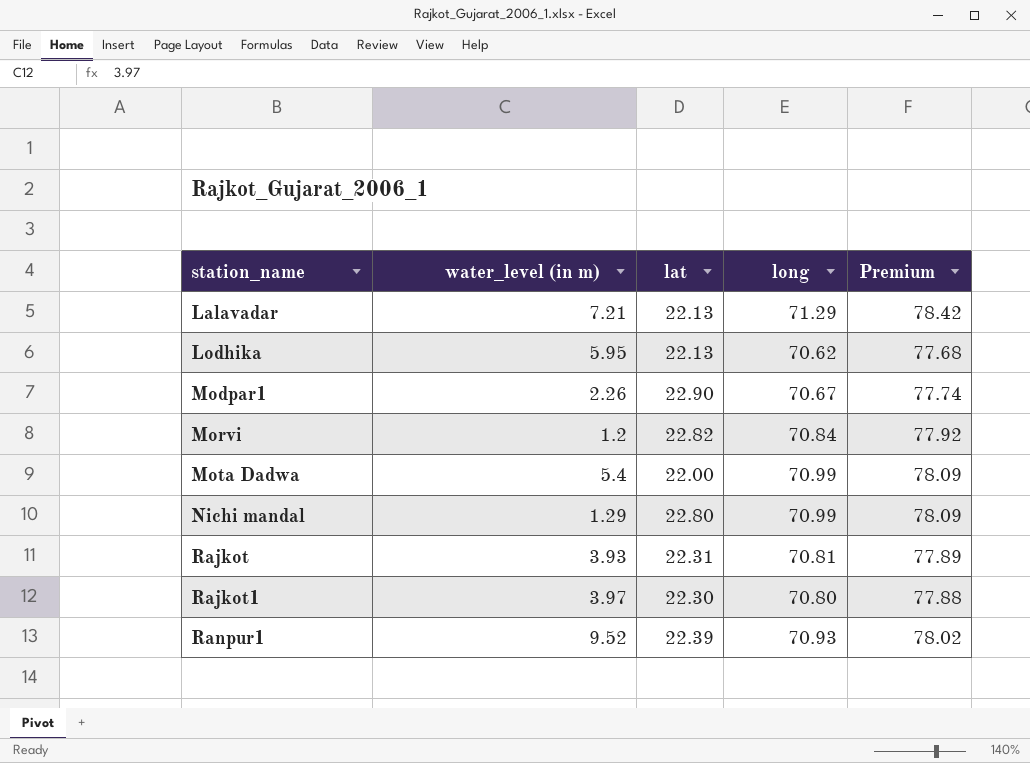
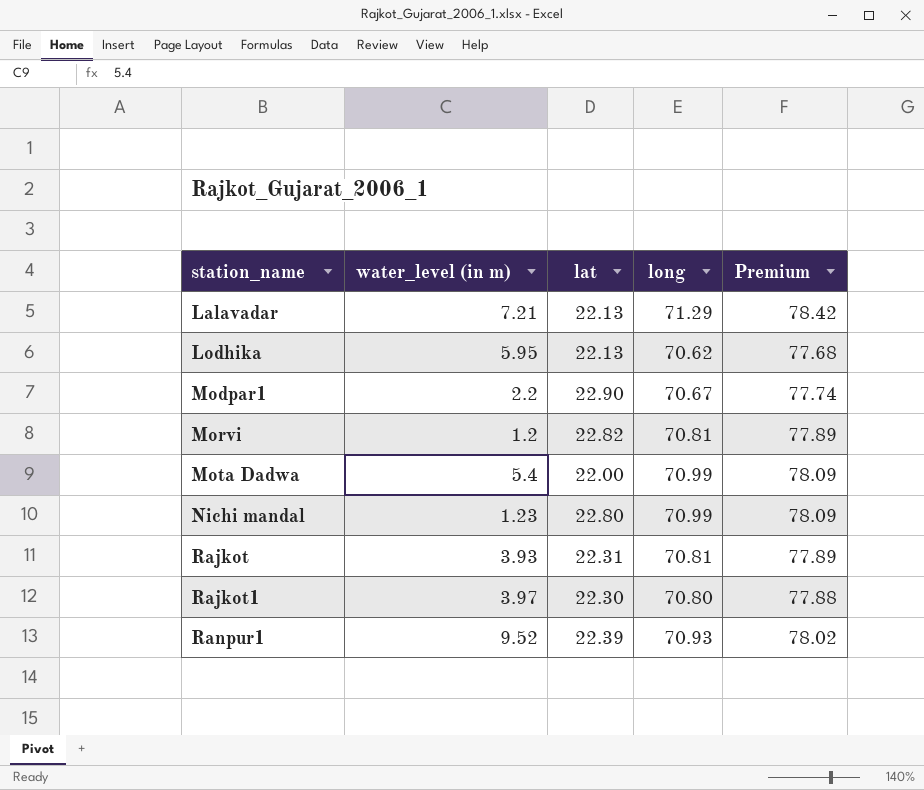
Modpar1 | water_level (in m): 2.26 -> 2.2
Morvi | long: 70.84 -> 70.81
Morvi | Premium: 77.92 -> 77.89
Nichi mandal | water_level (in m): 1.29 -> 1.23

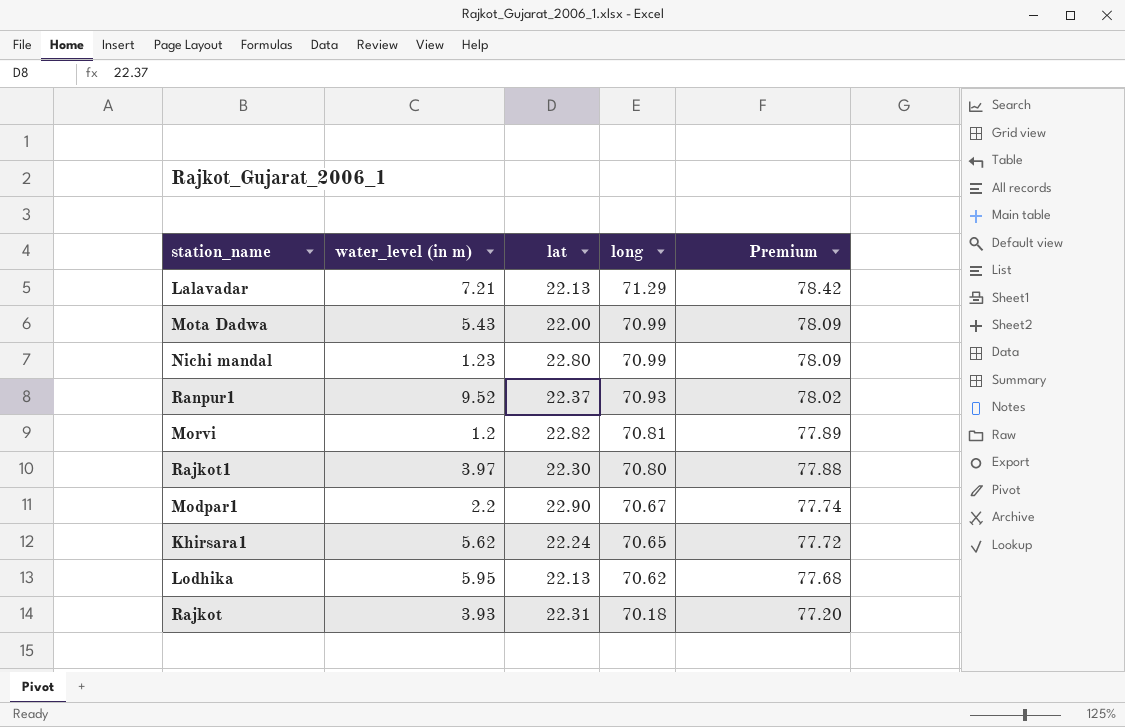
row order: station_name ascending -> long descending
Mota Dadwa | water_level (in m): 5.4 -> 5.43
Ranpur1 | lat: 22.39 -> 22.37
row Khirsara1: none -> 5.62 | 22.24 | 70.65 | 77.72
Rajkot | long: 70.81 -> 70.18
Rajkot | Premium: 77.89 -> 77.20

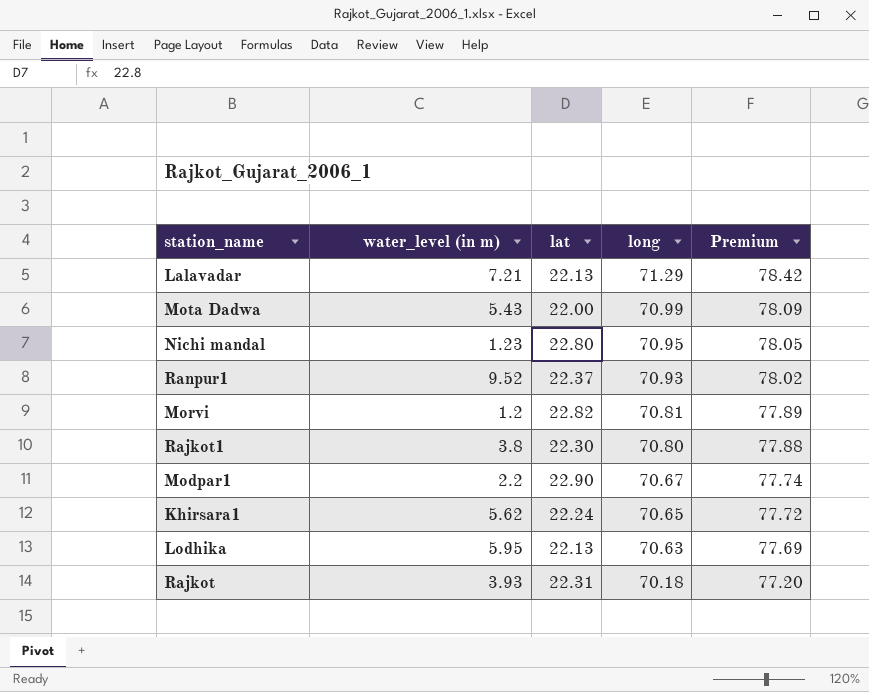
Nichi mandal | long: 70.99 -> 70.95
Nichi mandal | Premium: 78.09 -> 78.05
Rajkot1 | water_level (in m): 3.97 -> 3.8
Lodhika | long: 70.62 -> 70.63
Lodhika | Premium: 77.68 -> 77.69

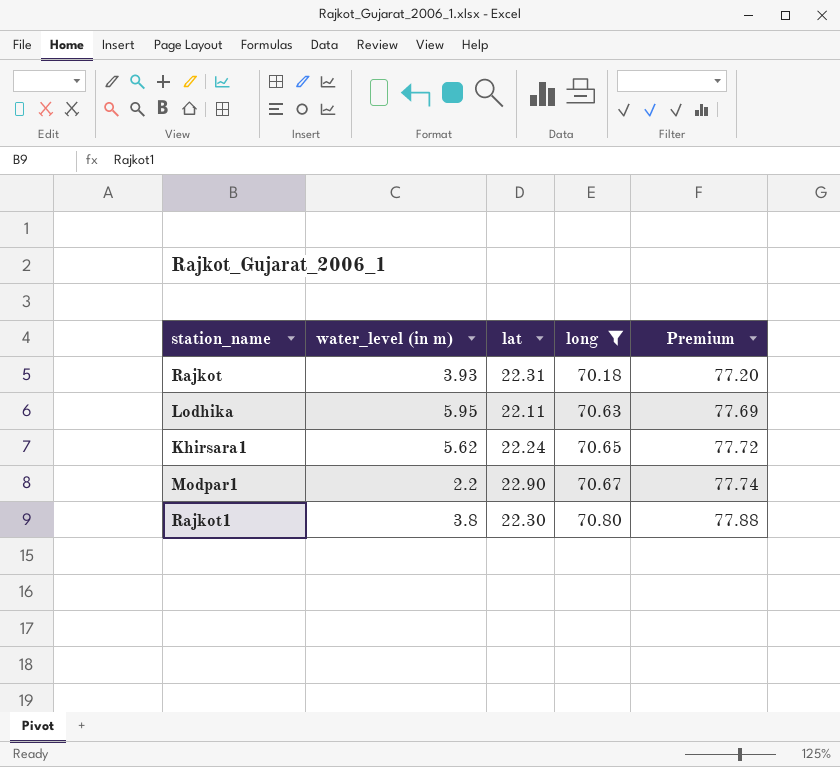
filter: none -> long <= 70.80
row order: long descending -> long ascending
Lodhika | lat: 22.13 -> 22.11

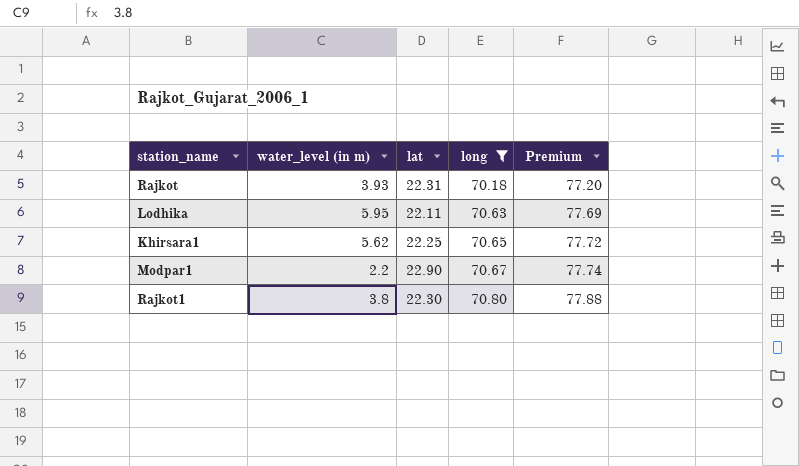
Khirsara1 | lat: 22.24 -> 22.25

